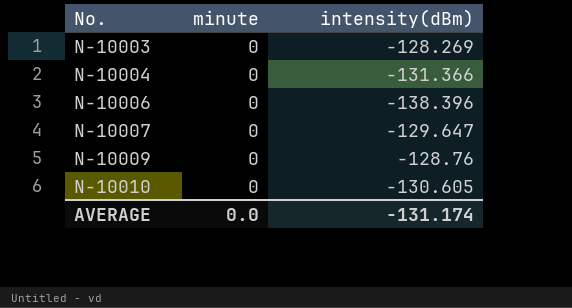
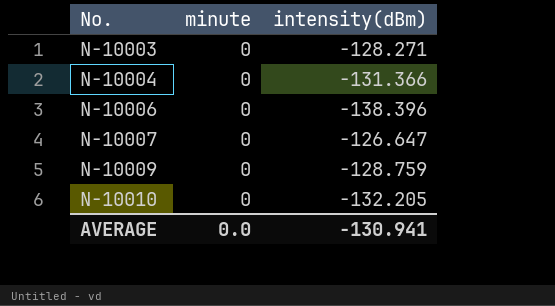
N-10003 | intensity(dBm): -128.269 -> -128.271
N-10007 | intensity(dBm): -129.647 -> -126.647
N-10009 | intensity(dBm): -128.76 -> -128.759
N-10010 | intensity(dBm): -130.605 -> -132.205
AVERAGE | intensity(dBm): -131.174 -> -130.941

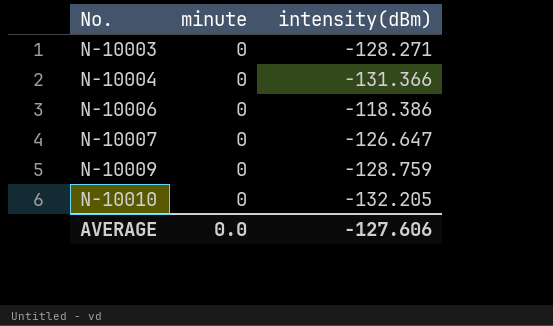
N-10006 | intensity(dBm): -138.396 -> -118.386
AVERAGE | intensity(dBm): -130.941 -> -127.606

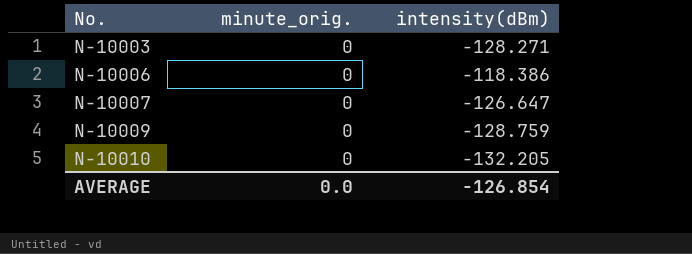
column name: minute -> minute_orig.
row N-10004: 0 | -131.366 -> none
AVERAGE | intensity(dBm): -127.606 -> -126.854

